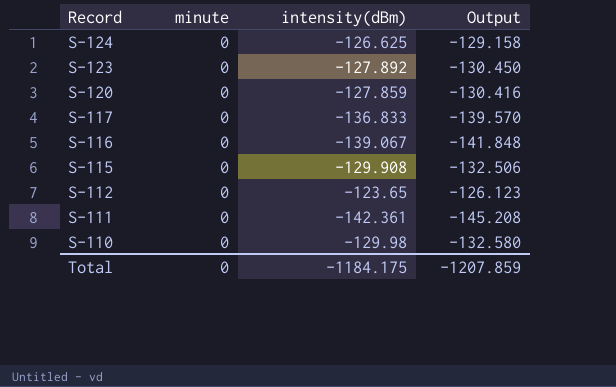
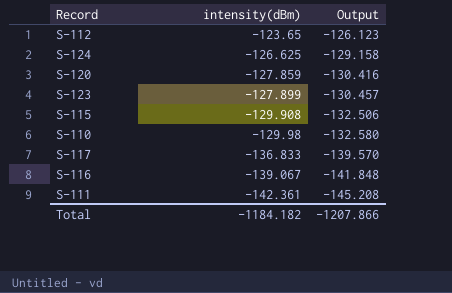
row order: Record descending -> intensity(dBm) descending
column minute | position: 2 -> none
S-123 | intensity(dBm): -127.892 -> -127.899
S-123 | Output: -130.450 -> -130.457
Total | intensity(dBm): -1184.175 -> -1184.182
Total | Output: -1207.859 -> -1207.866

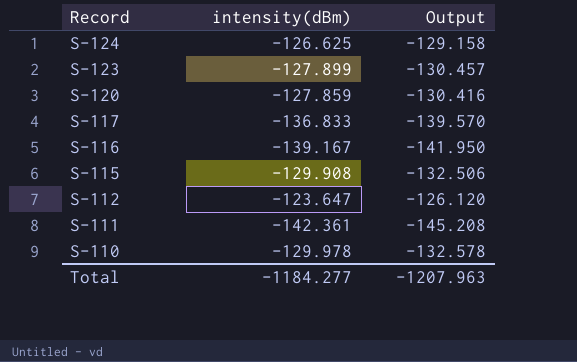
row order: intensity(dBm) descending -> Record descending
S-116 | intensity(dBm): -139.067 -> -139.167
S-116 | Output: -141.848 -> -141.950
S-112 | intensity(dBm): -123.65 -> -123.647
S-112 | Output: -126.123 -> -126.120
S-110 | intensity(dBm): -129.98 -> -129.978
S-110 | Output: -132.580 -> -132.578
Total | intensity(dBm): -1184.182 -> -1184.277
Total | Output: -1207.866 -> -1207.963

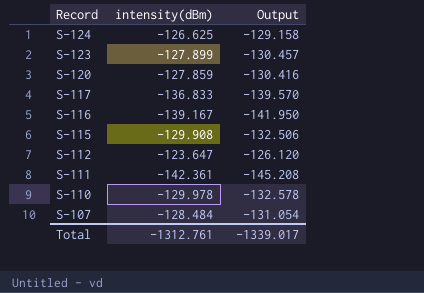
row S-107: none -> -128.484 | -131.054
Total | intensity(dBm): -1184.277 -> -1312.761
Total | Output: -1207.963 -> -1339.017

